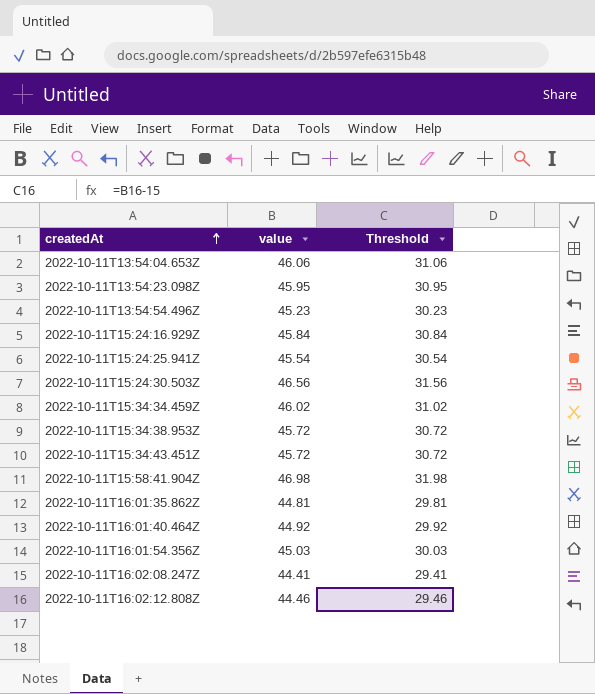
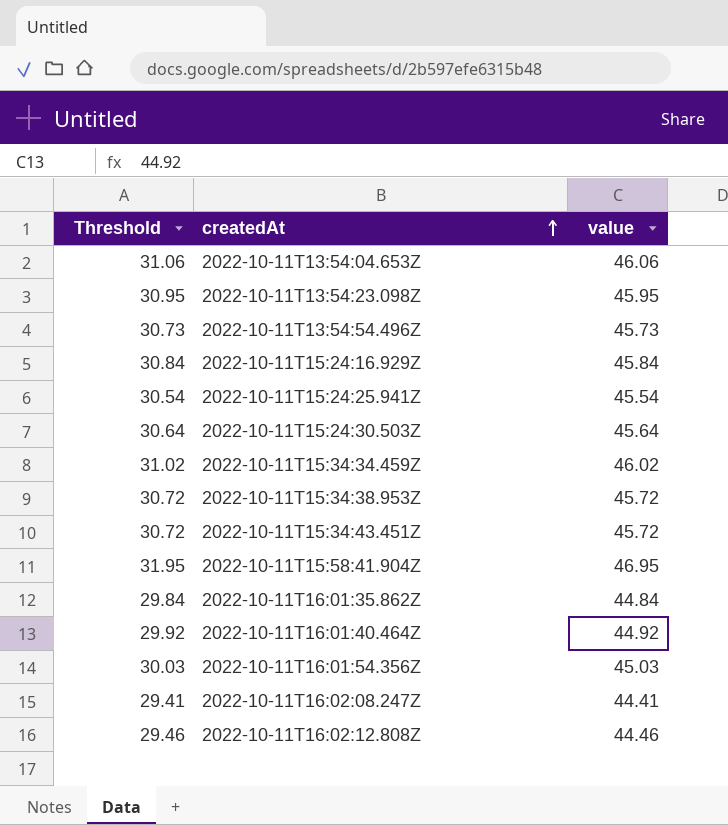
column Threshold | position: 3 -> 1
2022-10-11T13:54:54.496Z | Threshold: 30.23 -> 30.73
2022-10-11T13:54:54.496Z | value: 45.23 -> 45.73
2022-10-11T15:24:30.503Z | Threshold: 31.56 -> 30.64
2022-10-11T15:24:30.503Z | value: 46.56 -> 45.64
2022-10-11T15:58:41.904Z | Threshold: 31.98 -> 31.95
2022-10-11T15:58:41.904Z | value: 46.98 -> 46.95
2022-10-11T16:01:35.862Z | Threshold: 29.81 -> 29.84
2022-10-11T16:01:35.862Z | value: 44.81 -> 44.84

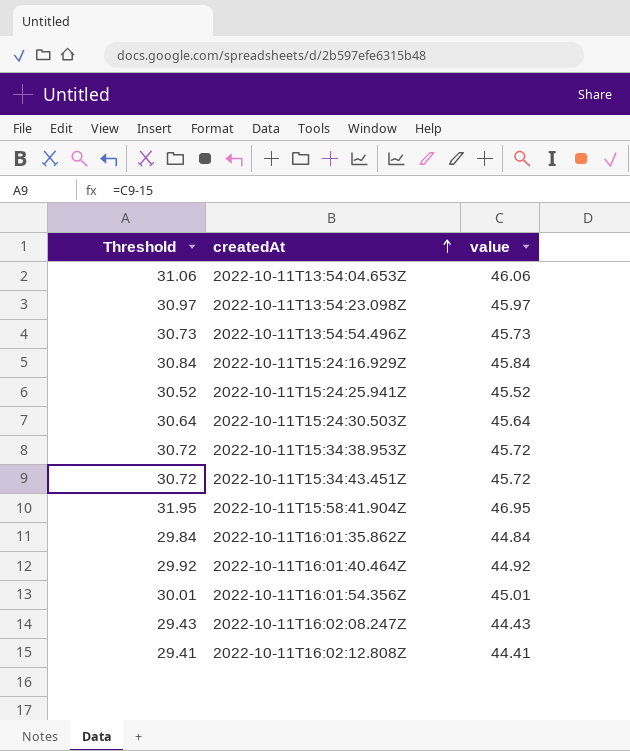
row 2022-10-11T15:34:34.459Z: 31.02 | 46.02 -> none
2022-10-11T13:54:23.098Z | Threshold: 30.95 -> 30.97
2022-10-11T13:54:23.098Z | value: 45.95 -> 45.97
2022-10-11T15:24:25.941Z | Threshold: 30.54 -> 30.52
2022-10-11T15:24:25.941Z | value: 45.54 -> 45.52
2022-10-11T16:01:54.356Z | Threshold: 30.03 -> 30.01
2022-10-11T16:01:54.356Z | value: 45.03 -> 45.01
2022-10-11T16:02:08.247Z | Threshold: 29.41 -> 29.43
2022-10-11T16:02:08.247Z | value: 44.41 -> 44.43
2022-10-11T16:02:12.808Z | Threshold: 29.46 -> 29.41
2022-10-11T16:02:12.808Z | value: 44.46 -> 44.41

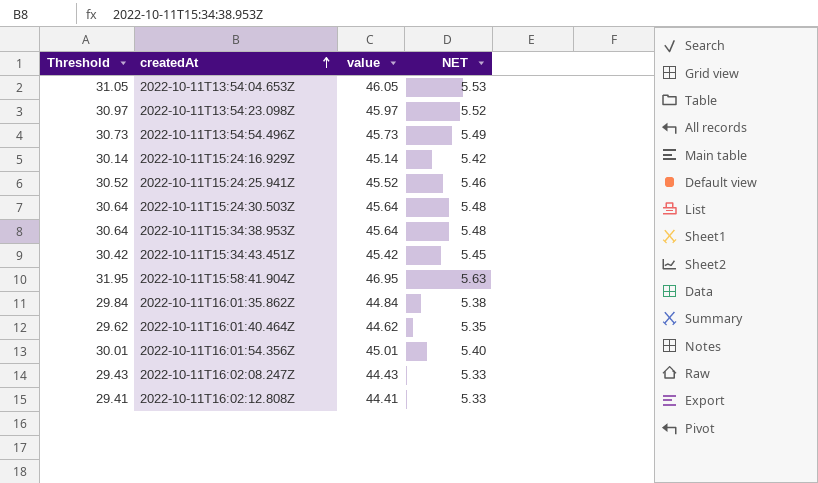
column NET | formula: none -> [value] * 0.12
2022-10-11T13:54:04.653Z | Threshold: 31.06 -> 31.05
2022-10-11T13:54:04.653Z | value: 46.06 -> 46.05
2022-10-11T15:24:16.929Z | Threshold: 30.84 -> 30.14
2022-10-11T15:24:16.929Z | value: 45.84 -> 45.14
2022-10-11T15:34:38.953Z | Threshold: 30.72 -> 30.64
2022-10-11T15:34:38.953Z | value: 45.72 -> 45.64
2022-10-11T15:34:43.451Z | Threshold: 30.72 -> 30.42
2022-10-11T15:34:43.451Z | value: 45.72 -> 45.42
2022-10-11T16:01:40.464Z | Threshold: 29.92 -> 29.62
2022-10-11T16:01:40.464Z | value: 44.92 -> 44.62

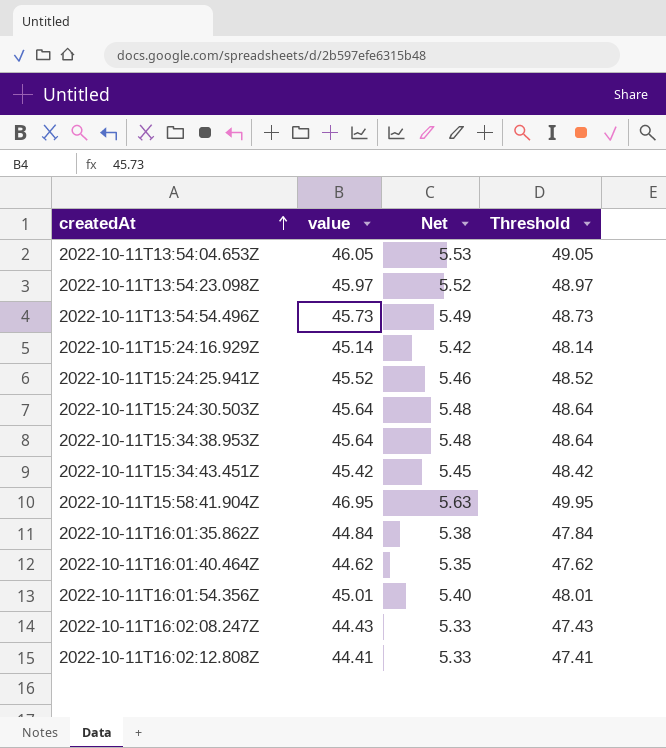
column name: NET -> Net
column Threshold | formula: [value] - 15 -> [value] + 3
column Threshold | position: 1 -> 4

